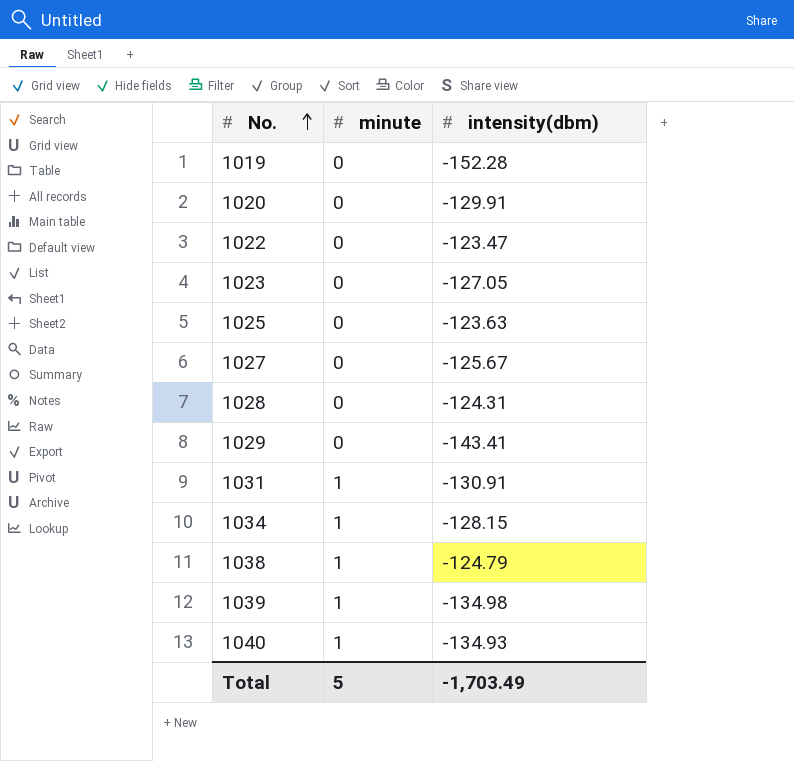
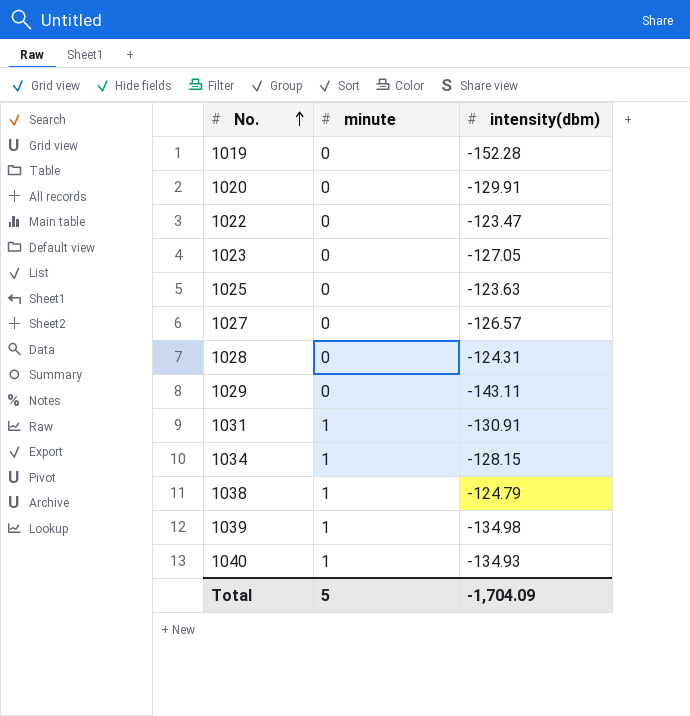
1027 | intensity(dbm): -125.67 -> -126.57
1029 | intensity(dbm): -143.41 -> -143.11
Total | intensity(dbm): -1,703.49 -> -1,704.09

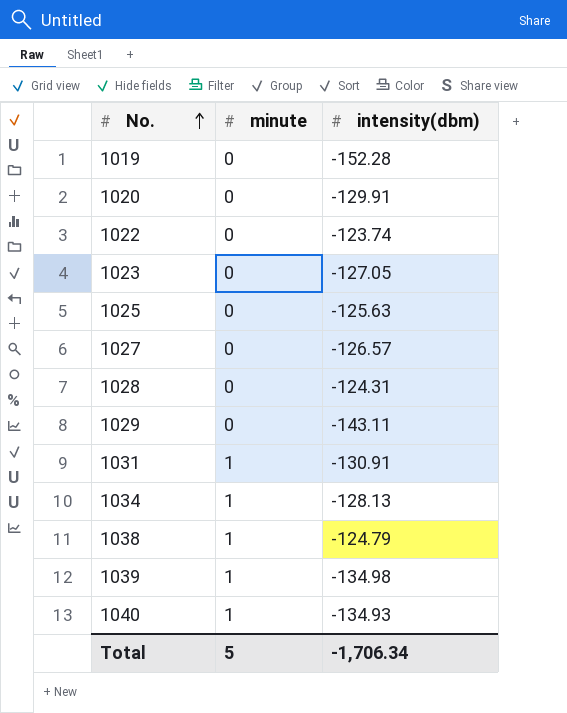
1022 | intensity(dbm): -123.47 -> -123.74
1025 | intensity(dbm): -123.63 -> -125.63
1034 | intensity(dbm): -128.15 -> -128.13
Total | intensity(dbm): -1,704.09 -> -1,706.34

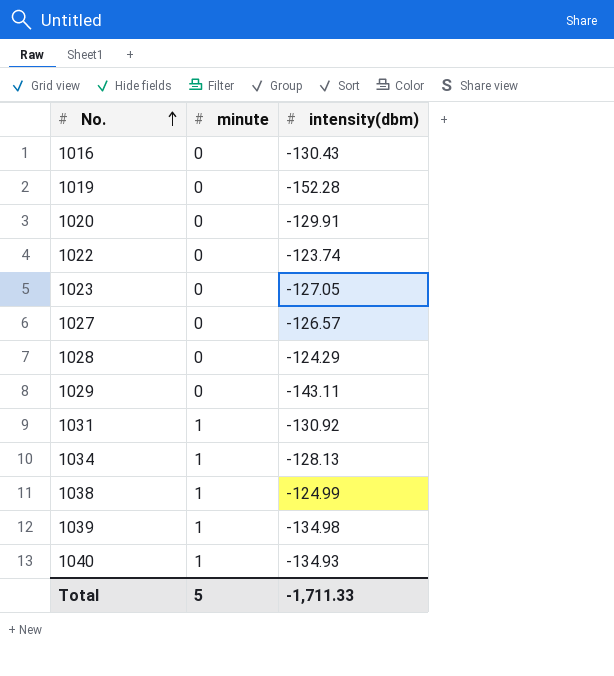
row 1025: 0 | -125.63 -> none
row 1016: none -> 0 | -130.43
1028 | intensity(dbm): -124.31 -> -124.29
1031 | intensity(dbm): -130.91 -> -130.92
1038 | intensity(dbm): -124.79 -> -124.99
Total | intensity(dbm): -1,706.34 -> -1,711.33

